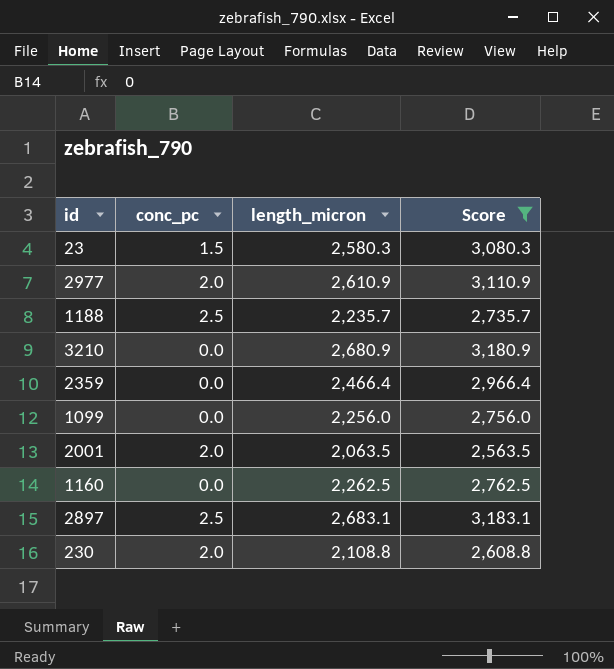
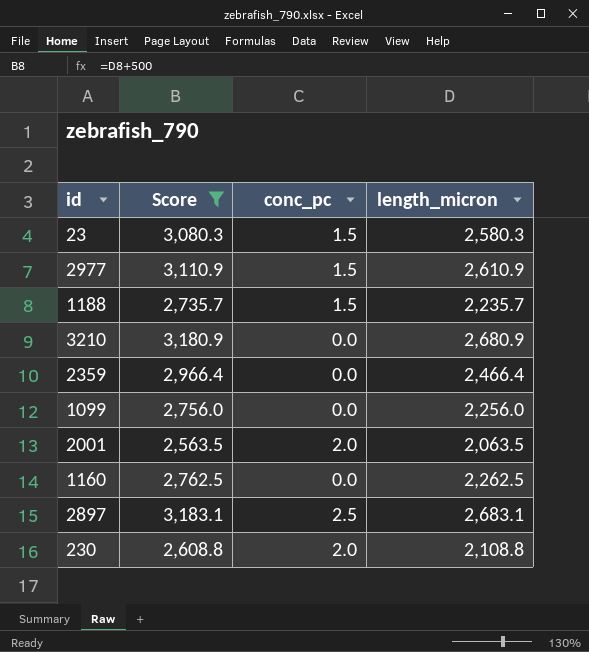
column Score | position: 4 -> 2
2977 | conc_pc: 2.0 -> 1.5
1188 | conc_pc: 2.5 -> 1.5

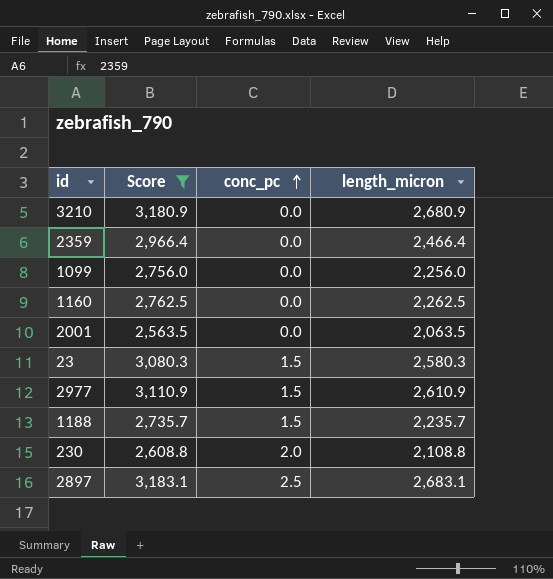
row order: none -> conc_pc ascending
2001 | conc_pc: 2.0 -> 0.0

